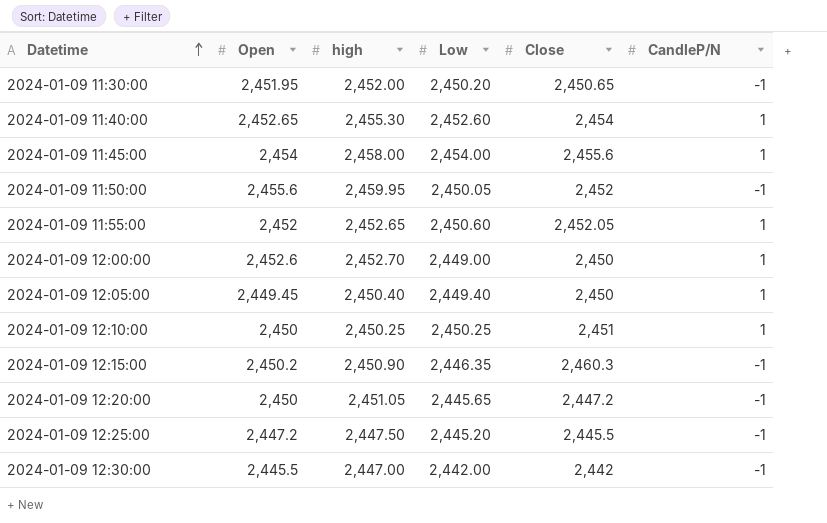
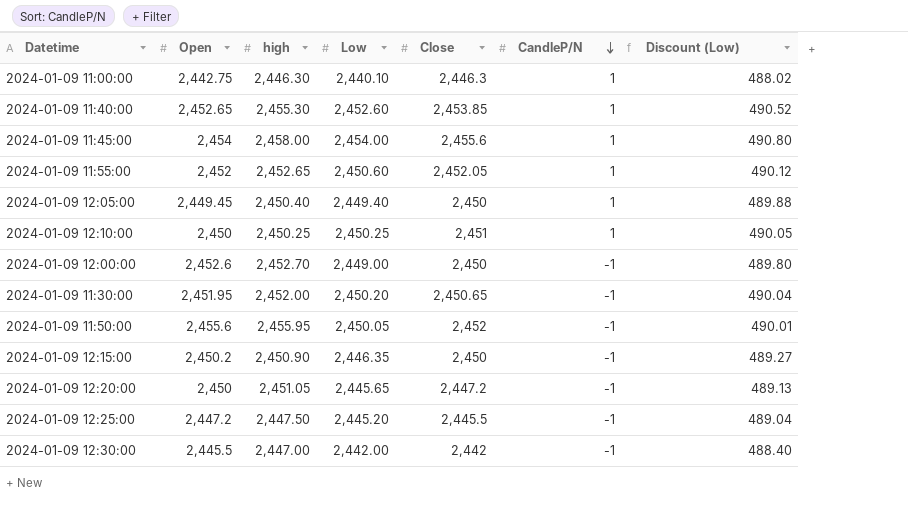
row order: Datetime ascending -> CandleP/N descending
column Discount (Low) | formula: none -> [Low] * 0.2
row 2024-01-09 11:00:00: none -> 2,442.75 | 2,446.30 | 2,440.10 | 2,446.3 | 1 | 488.02
2024-01-09 11:40:00 | Close: 2,454 -> 2,453.85
2024-01-09 12:00:00 | CandleP/N: 1 -> -1
2024-01-09 11:50:00 | high: 2,459.95 -> 2,455.95
2024-01-09 12:15:00 | Close: 2,460.3 -> 2,450

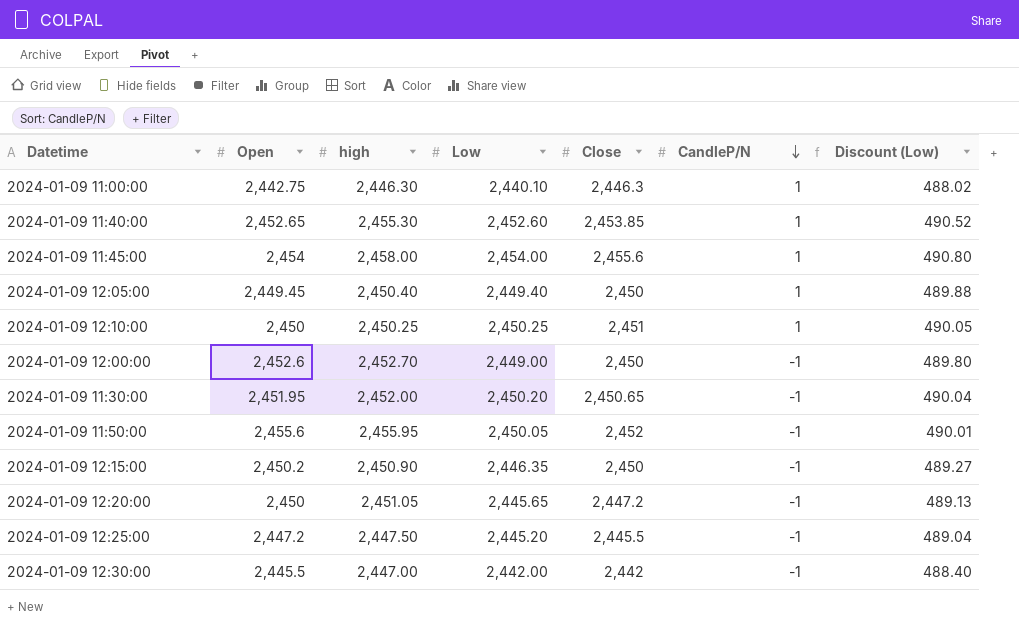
row 2024-01-09 11:55:00: 2,452 | 2,452.65 | 2,450.60 | 2,452.05 | 1 | 490.12 -> none

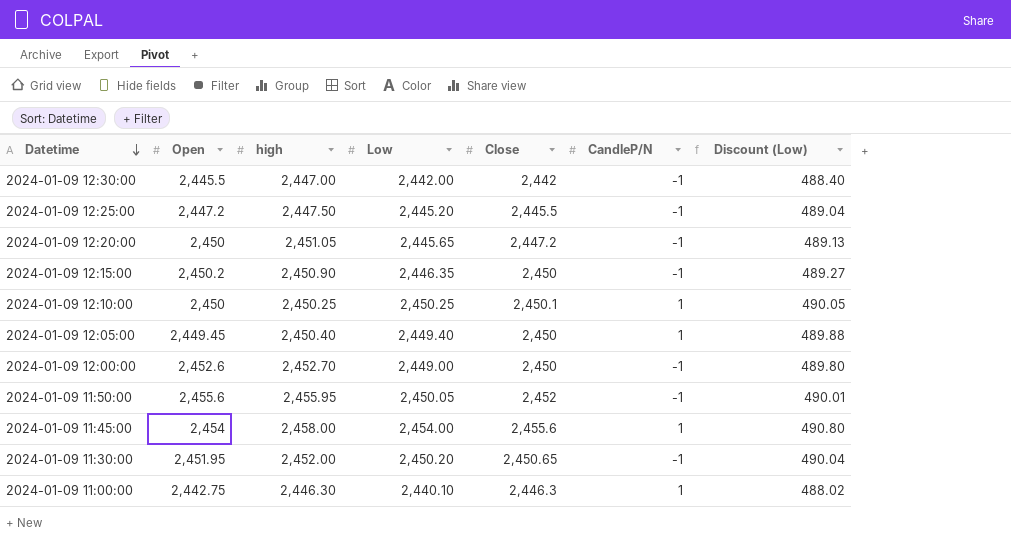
row order: CandleP/N descending -> Datetime descending
row 2024-01-09 11:40:00: 2,452.65 | 2,455.30 | 2,452.60 | 2,453.85 | 1 | 490.52 -> none
2024-01-09 12:10:00 | Close: 2,451 -> 2,450.1

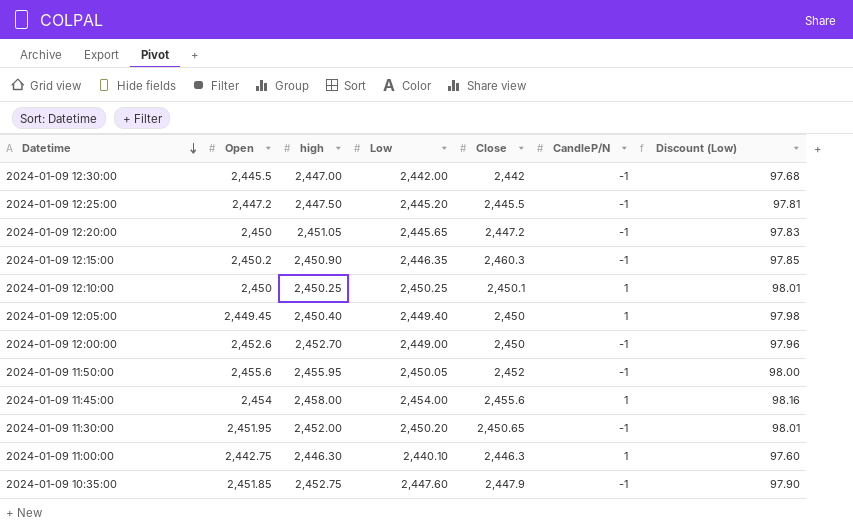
column Discount (Low) | formula: [Low] * 0.2 -> [Low] * 0.04
2024-01-09 12:15:00 | Close: 2,450 -> 2,460.3
row 2024-01-09 10:35:00: none -> 2,451.85 | 2,452.75 | 2,447.60 | 2,447.9 | -1 | 97.90

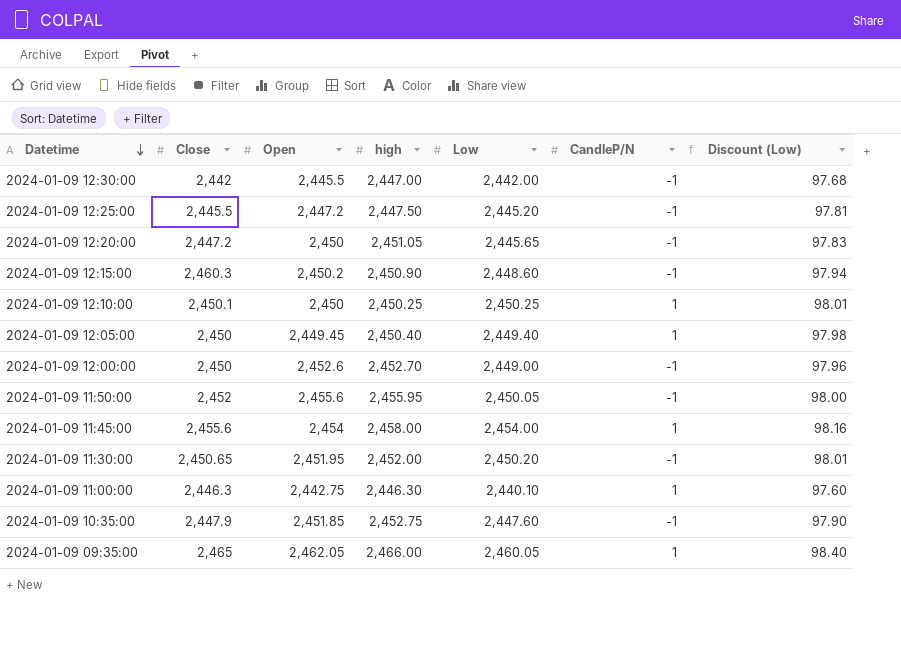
column Close | position: 5 -> 2
2024-01-09 12:15:00 | Low: 2,446.35 -> 2,448.60
2024-01-09 12:15:00 | Discount (Low): 97.85 -> 97.94
row 2024-01-09 09:35:00: none -> 2,465 | 2,462.05 | 2,466.00 | 2,460.05 | 1 | 98.40

